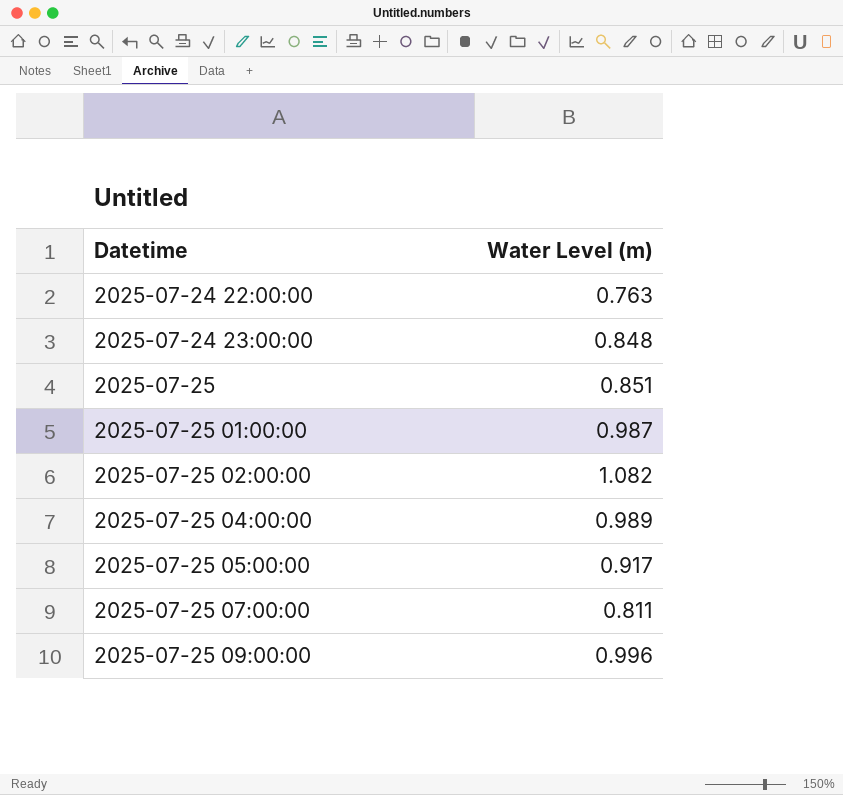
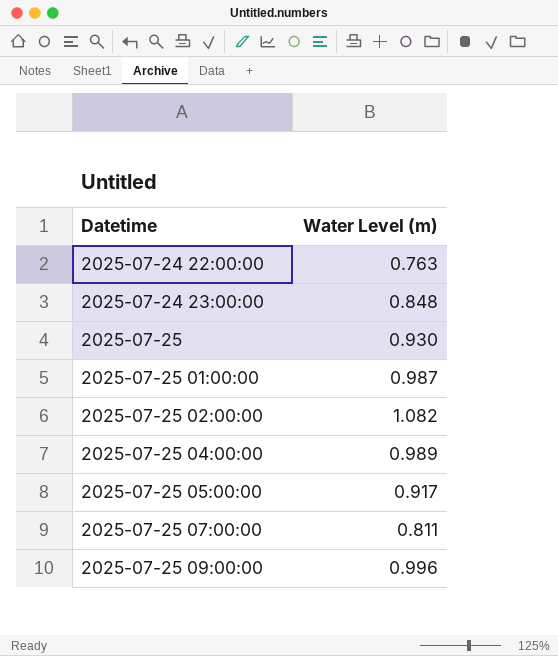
2025-07-25 | Water Level (m): 0.851 -> 0.930

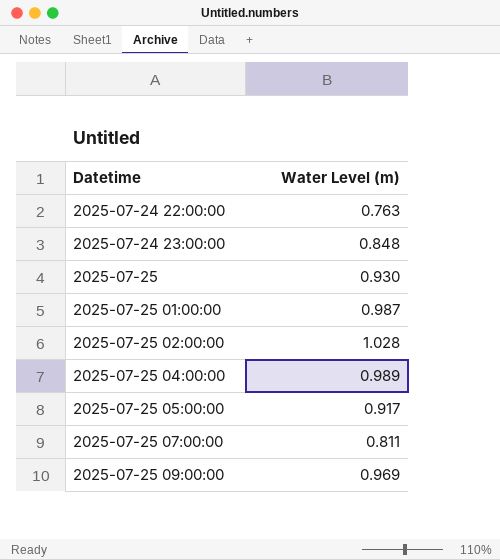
2025-07-25 02:00:00 | Water Level (m): 1.082 -> 1.028
2025-07-25 09:00:00 | Water Level (m): 0.996 -> 0.969

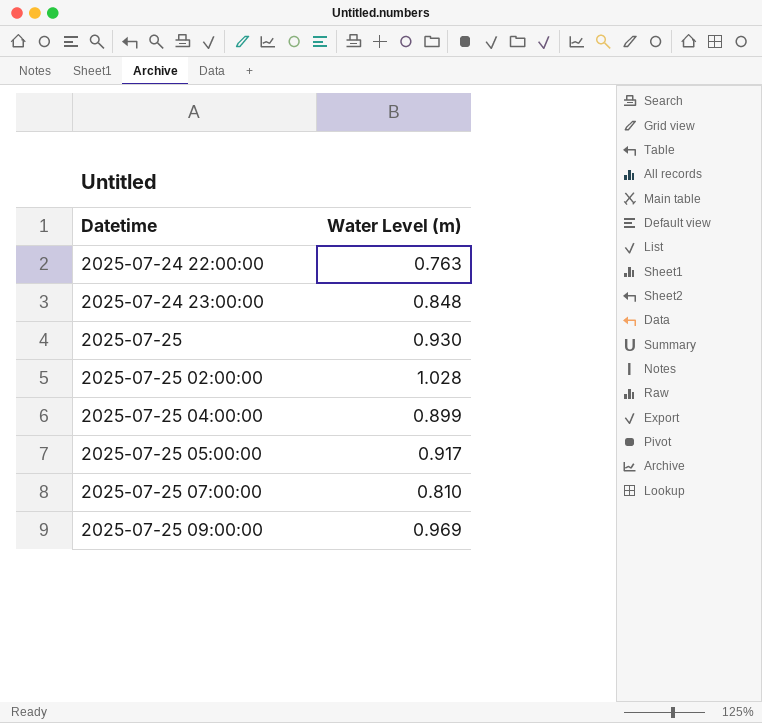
row 2025-07-25 01:00:00: 0.987 -> none
2025-07-25 04:00:00 | Water Level (m): 0.989 -> 0.899
2025-07-25 07:00:00 | Water Level (m): 0.811 -> 0.810

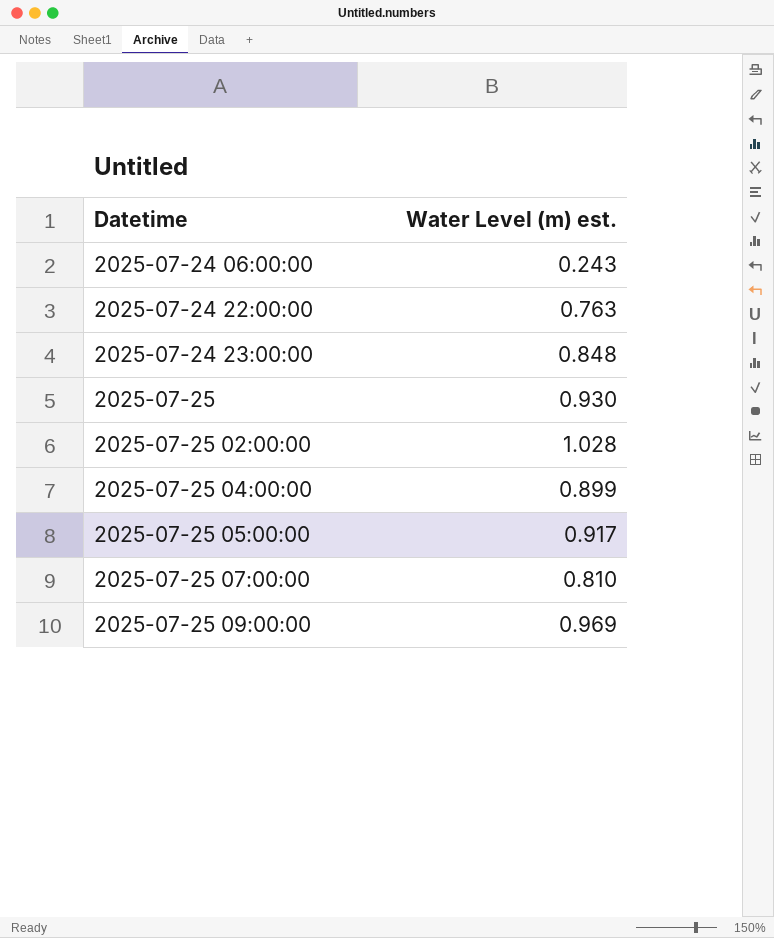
column name: Water Level (m) -> Water Level (m) est.
row 2025-07-24 06:00:00: none -> 0.243

